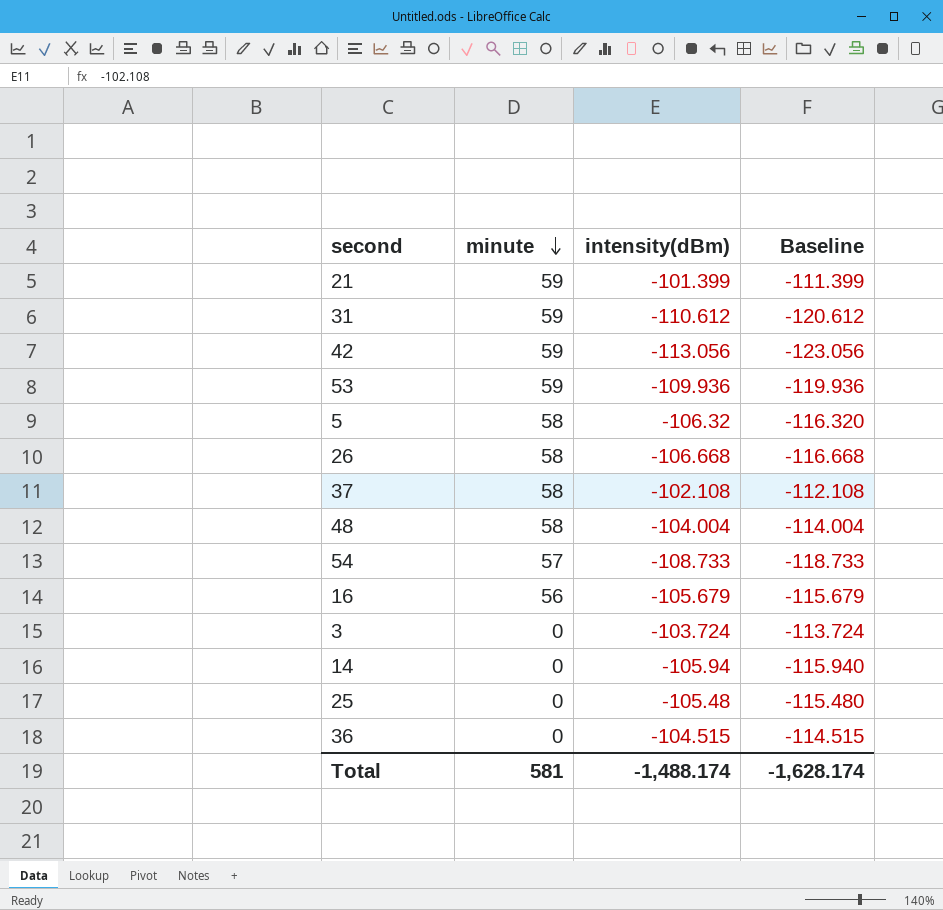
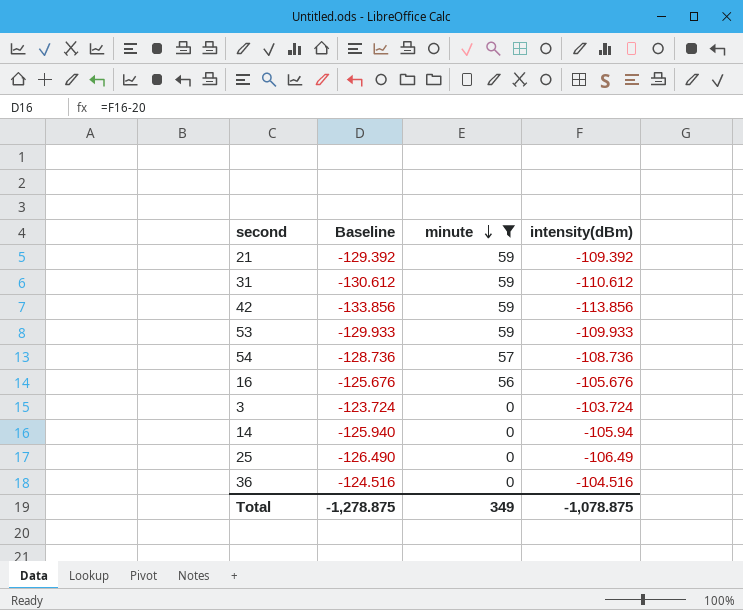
filter: none -> minute != 58
column Baseline | formula: [intensity(dBm)] - 10 -> [intensity(dBm)] - 20
column Baseline | position: 4 -> 2
21 | intensity(dBm): -101.399 -> -109.392
42 | intensity(dBm): -113.056 -> -113.856
53 | intensity(dBm): -109.936 -> -109.933
54 | intensity(dBm): -108.733 -> -108.736
16 | intensity(dBm): -105.679 -> -105.676
25 | intensity(dBm): -105.48 -> -106.49
36 | intensity(dBm): -104.515 -> -104.516
Total | Baseline: -1,628.174 -> -1,278.875
Total | minute: 581 -> 349
Total | intensity(dBm): -1,488.174 -> -1,078.875

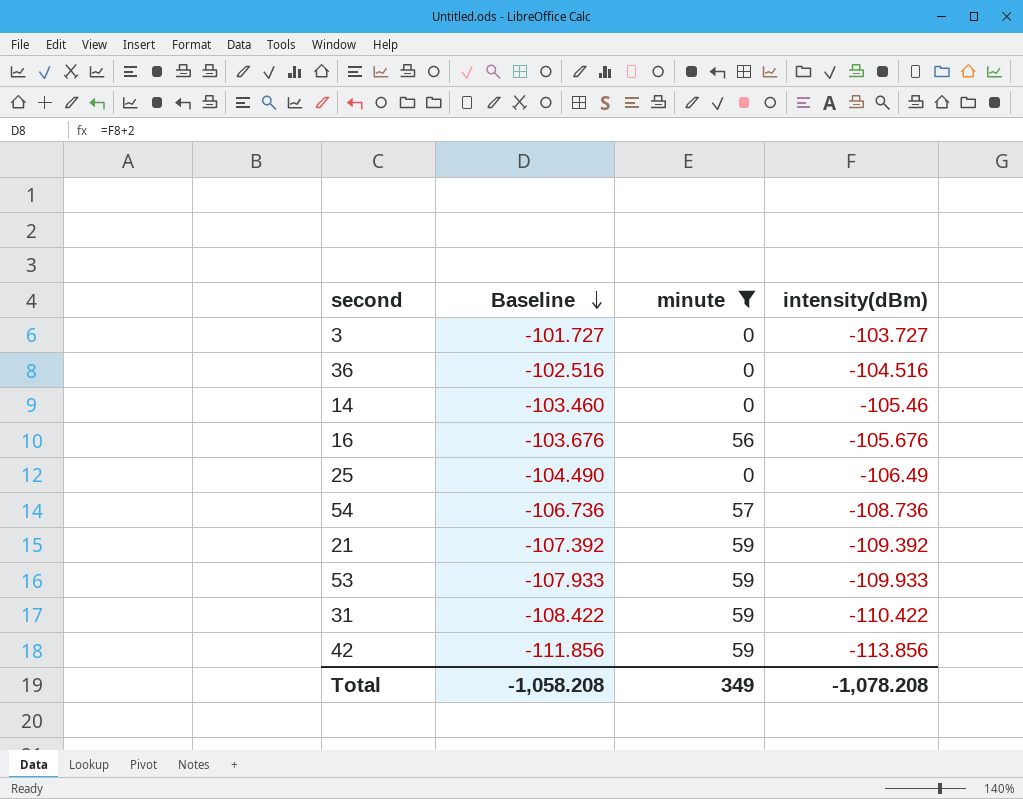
row order: minute descending -> Baseline descending
column Baseline | formula: [intensity(dBm)] - 20 -> [intensity(dBm)] + 2
3 | intensity(dBm): -103.724 -> -103.727
14 | intensity(dBm): -105.94 -> -105.46
31 | intensity(dBm): -110.612 -> -110.422
Total | Baseline: -1,278.875 -> -1,058.208
Total | intensity(dBm): -1,078.875 -> -1,078.208

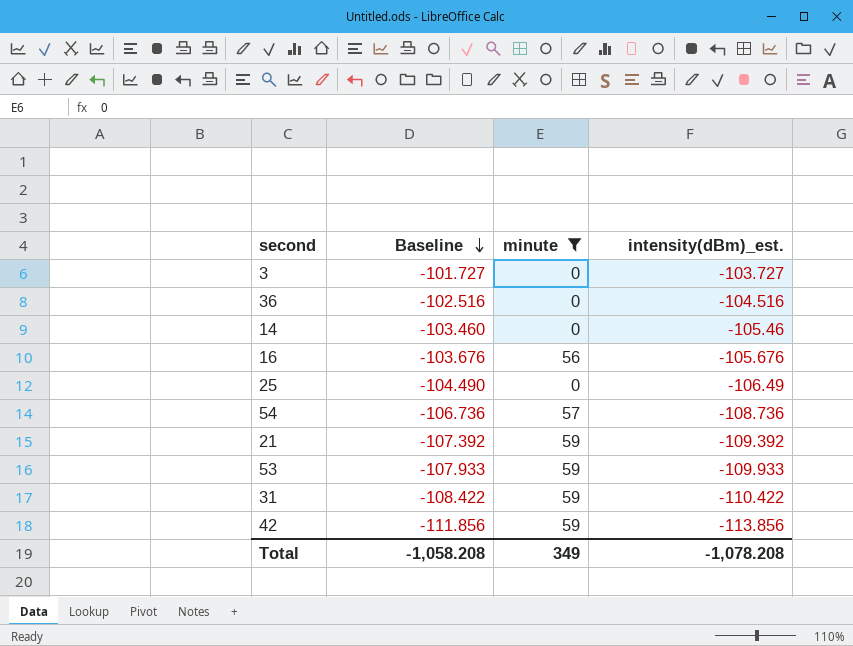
column name: intensity(dBm) -> intensity(dBm)_est.

